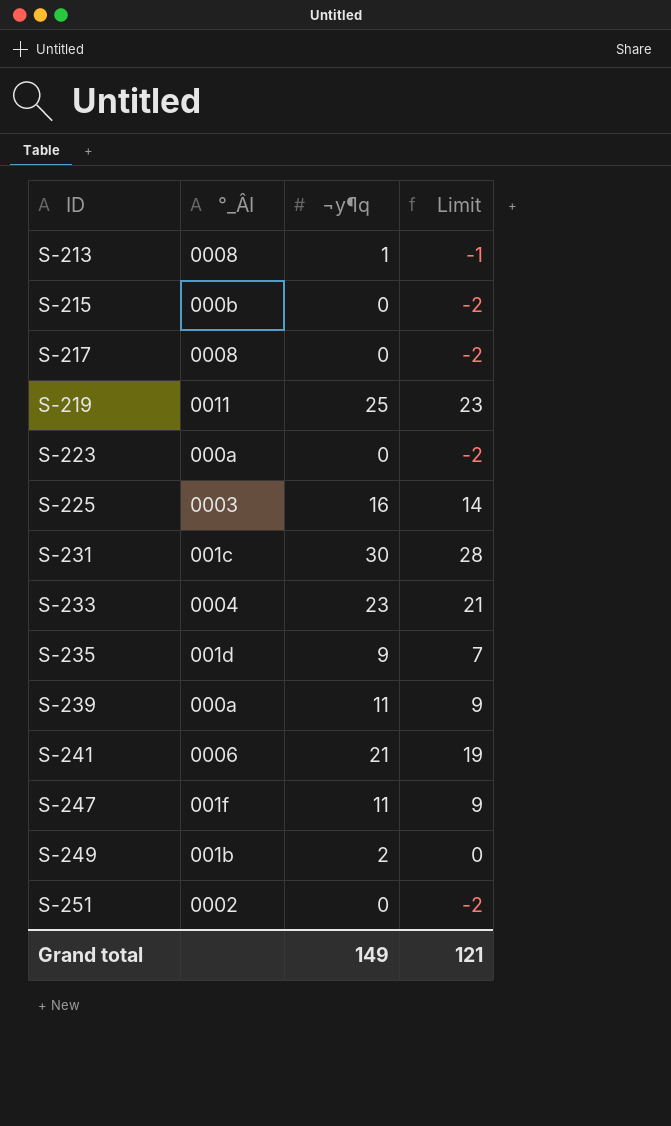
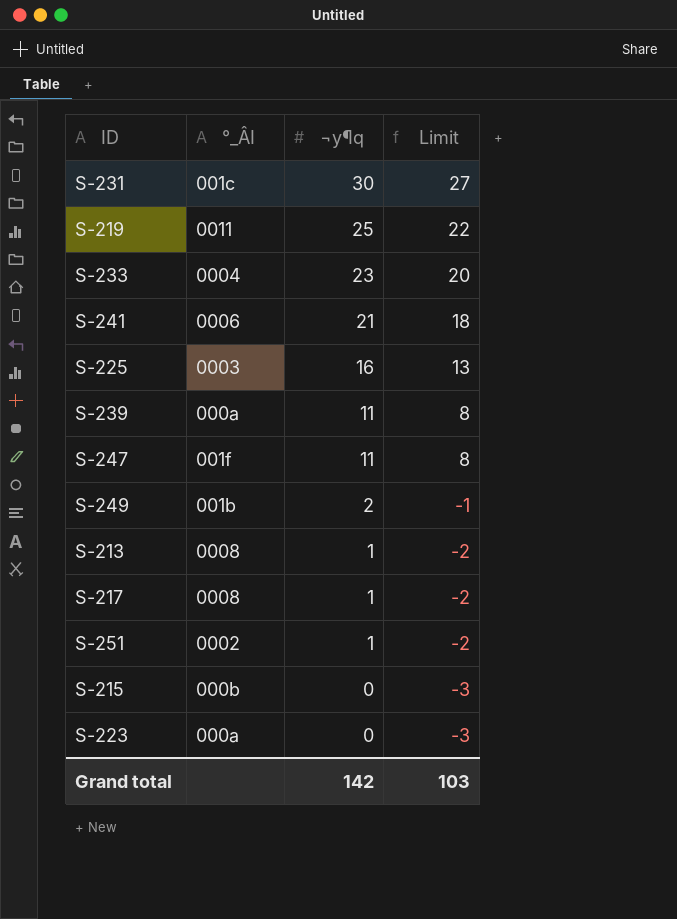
row order: ID ascending -> ¬y¶q descending
column Limit | formula: [¬y¶q] - 2 -> [¬y¶q] - 3
row S-235: 001d | 9 | 7 -> none
S-217 | ¬y¶q: 0 -> 1
S-251 | ¬y¶q: 0 -> 1
Grand total | ¬y¶q: 149 -> 142
Grand total | Limit: 121 -> 103

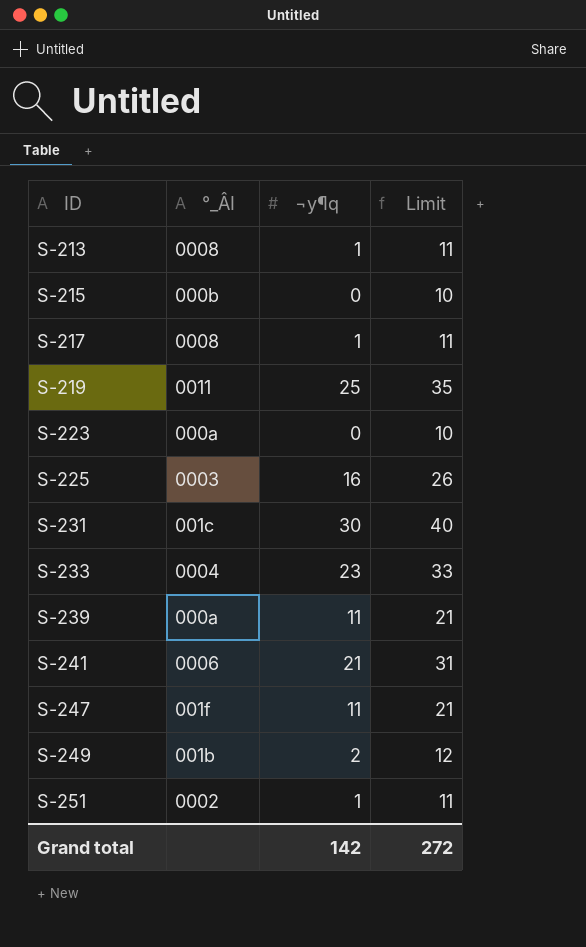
row order: ¬y¶q descending -> ID ascending
column Limit | formula: [¬y¶q] - 3 -> [¬y¶q] + 10
Grand total | Limit: 103 -> 272

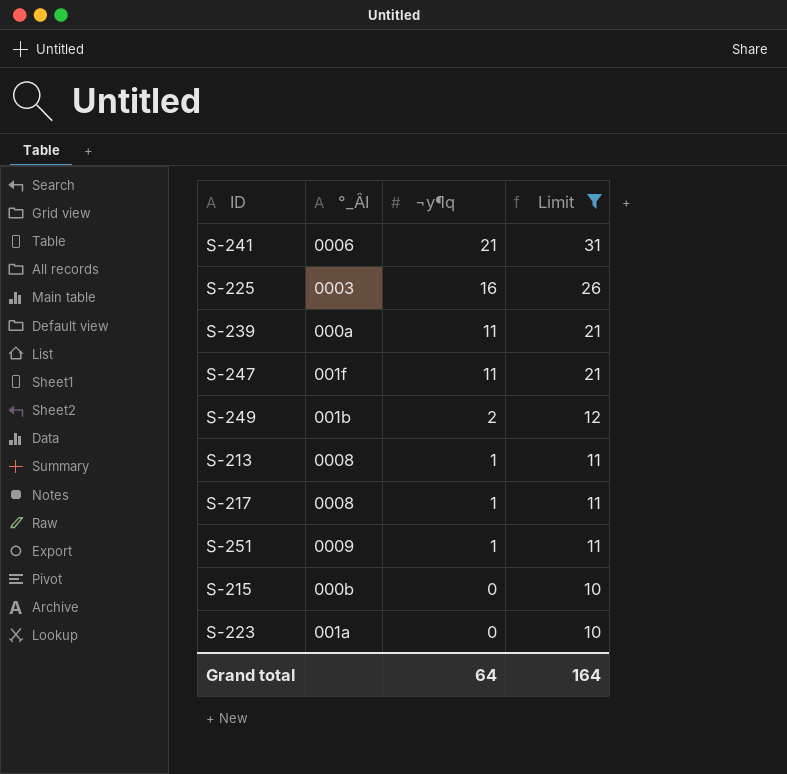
filter: none -> Limit <= 31
row order: ID ascending -> ¬y¶q descending
S-251 | °_ÂI: 0002 -> 0009
S-223 | °_ÂI: 000a -> 001a
Grand total | ¬y¶q: 142 -> 64
Grand total | Limit: 272 -> 164

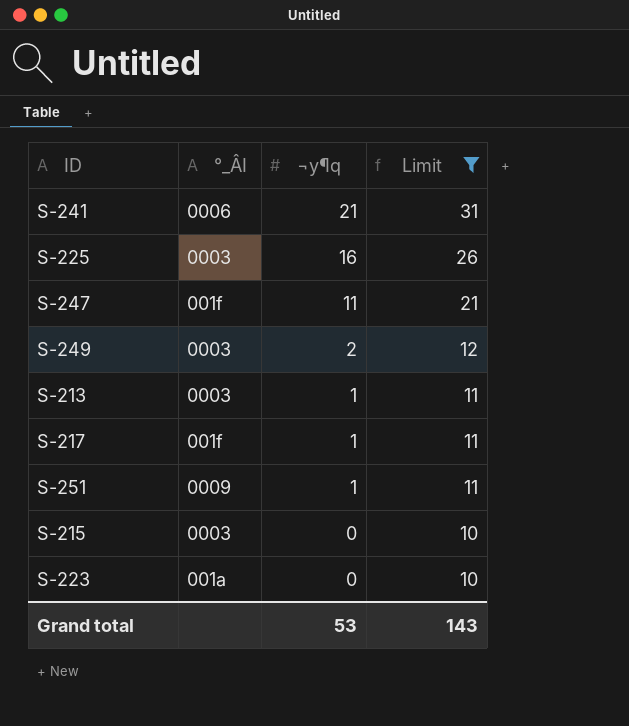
row S-239: 000a | 11 | 21 -> none
S-249 | °_ÂI: 001b -> 0003
S-213 | °_ÂI: 0008 -> 0003
S-217 | °_ÂI: 0008 -> 001f
S-215 | °_ÂI: 000b -> 0003
Grand total | ¬y¶q: 64 -> 53
Grand total | Limit: 164 -> 143

